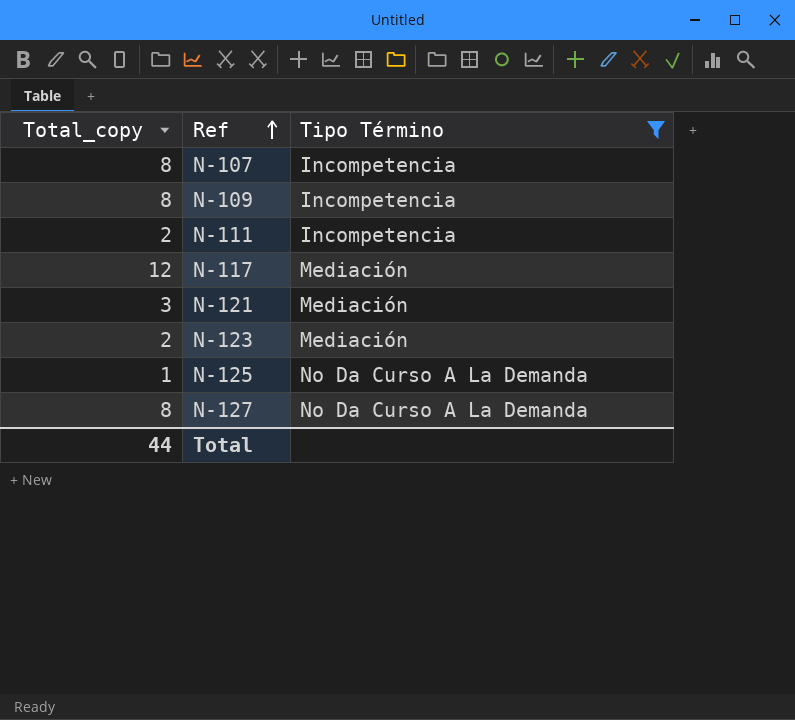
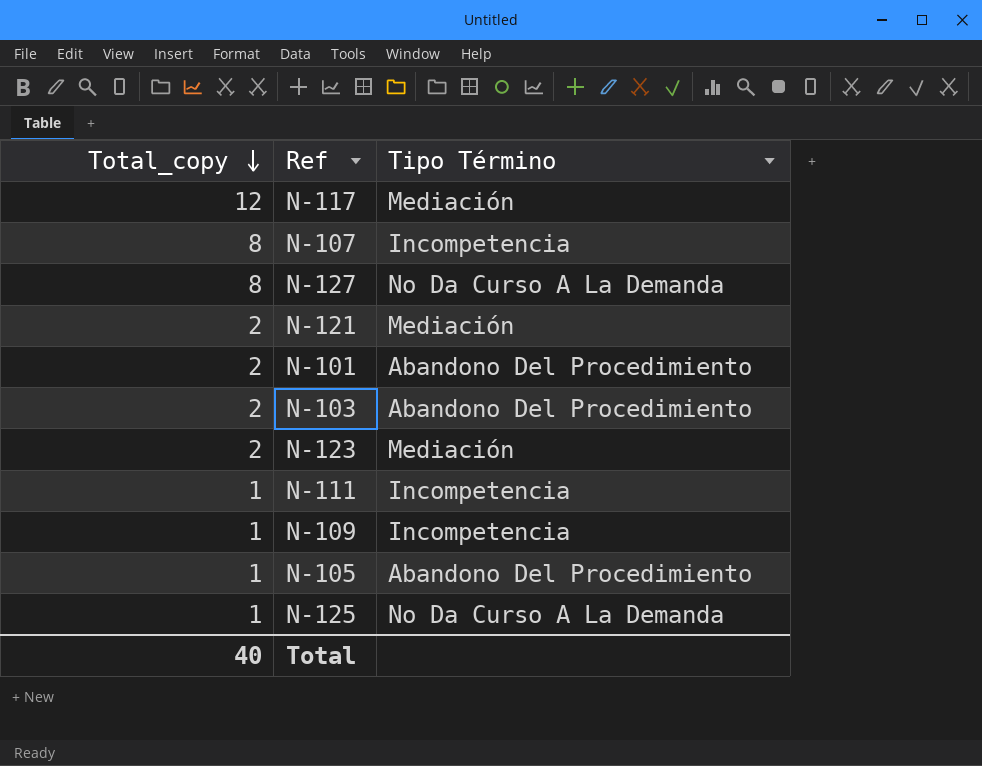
filter: Tipo Término != Abandono Del Procedimiento -> none
row order: Ref ascending -> Total_copy descending
N-121 | Total_copy: 3 -> 2
N-111 | Total_copy: 2 -> 1
N-109 | Total_copy: 8 -> 1
Total | Total_copy: 44 -> 40

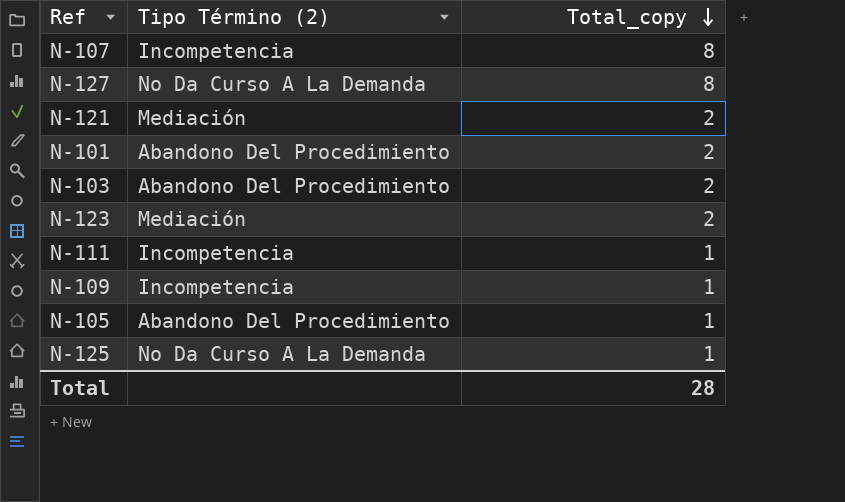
column name: Tipo Término -> Tipo Término (2)
column Total_copy | position: 1 -> 3
row N-117: 12 | Mediación -> none
Total | Total_copy: 40 -> 28

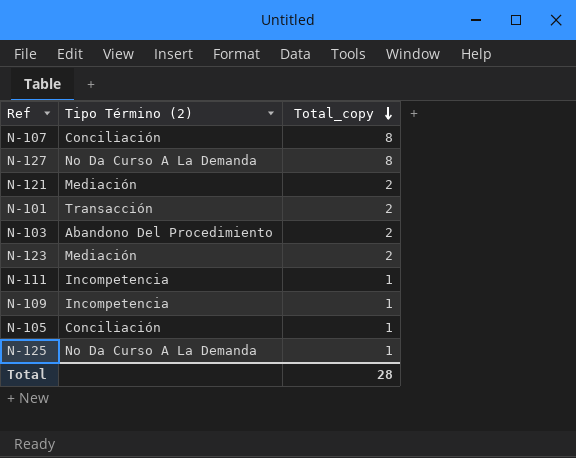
N-107 | Tipo Término (2): Incompetencia -> Conciliación
N-101 | Tipo Término (2): Abandono Del Procedimiento -> Transacción
N-105 | Tipo Término (2): Abandono Del Procedimiento -> Conciliación

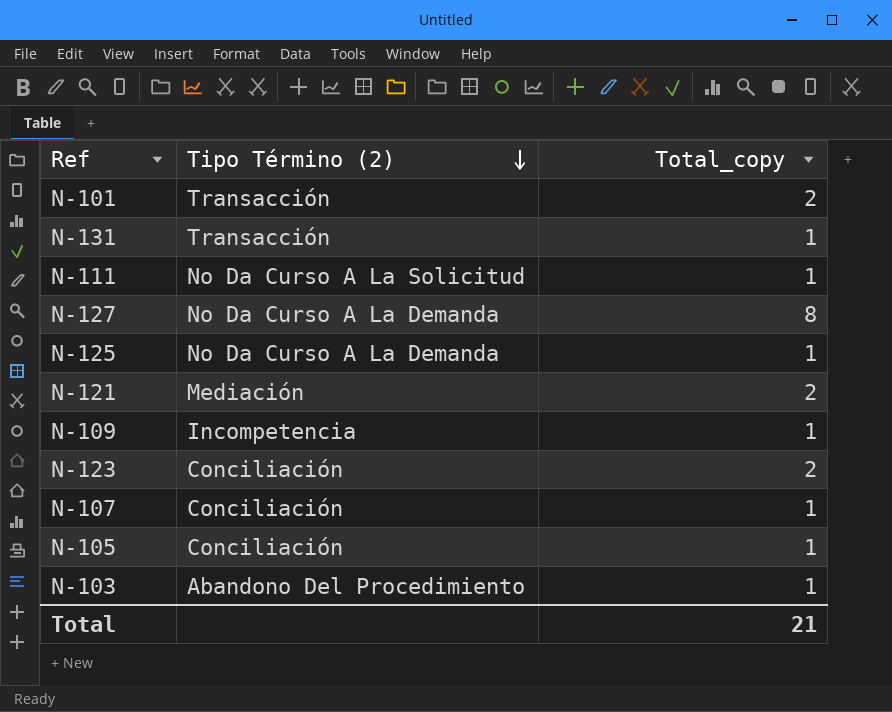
row order: Total_copy descending -> Tipo Término (2) descending
row N-131: none -> Transacción | 1
N-111 | Tipo Término (2): Incompetencia -> No Da Curso A La Solicitud
N-123 | Tipo Término (2): Mediación -> Conciliación
N-107 | Total_copy: 8 -> 1
N-103 | Total_copy: 2 -> 1
Total | Total_copy: 28 -> 21

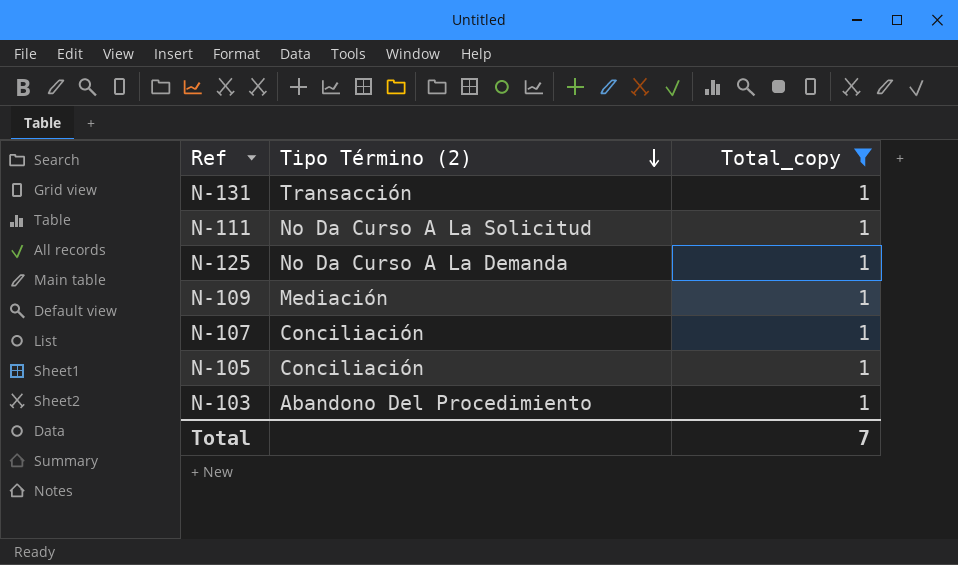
filter: none -> Total_copy = 1
N-109 | Tipo Término (2): Incompetencia -> Mediación
Total | Total_copy: 21 -> 7

